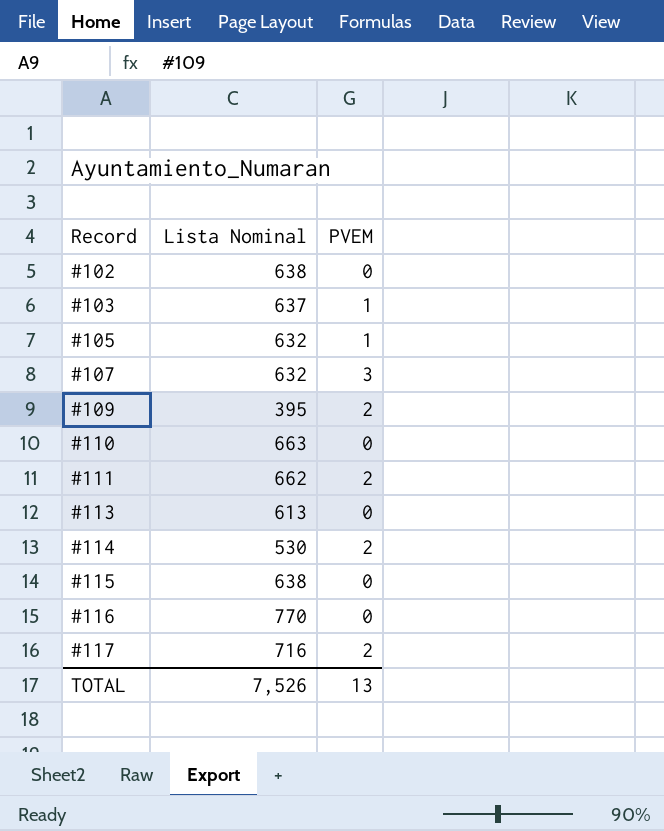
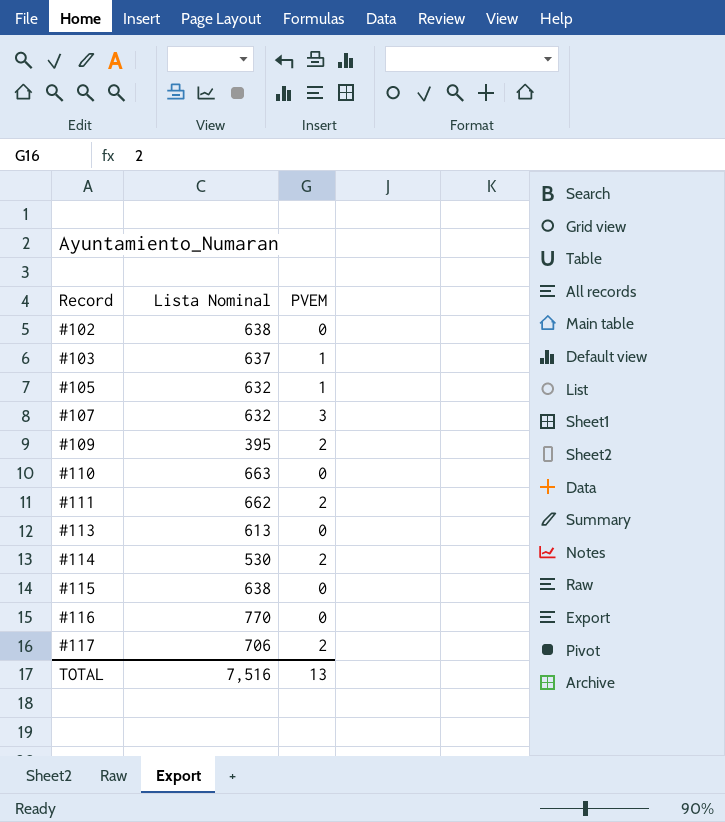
#117 | Lista Nominal: 716 -> 706
TOTAL | Lista Nominal: 7,526 -> 7,516

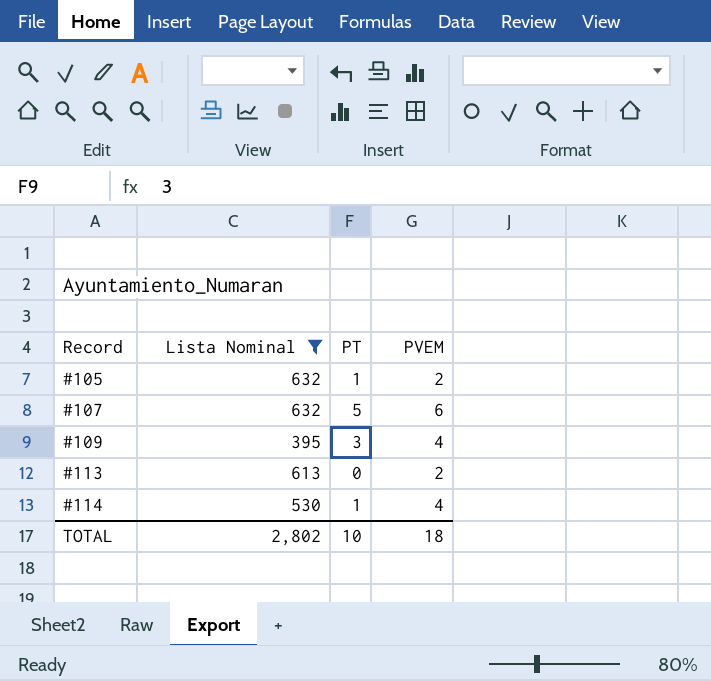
filter: none -> Lista Nominal <= 632
column PT | position: none -> 3
#105 | PVEM: 1 -> 2
#107 | PVEM: 3 -> 6
#109 | PVEM: 2 -> 4
#113 | PVEM: 0 -> 2
#114 | PVEM: 2 -> 4
TOTAL | Lista Nominal: 7,516 -> 2,802
TOTAL | PVEM: 13 -> 18

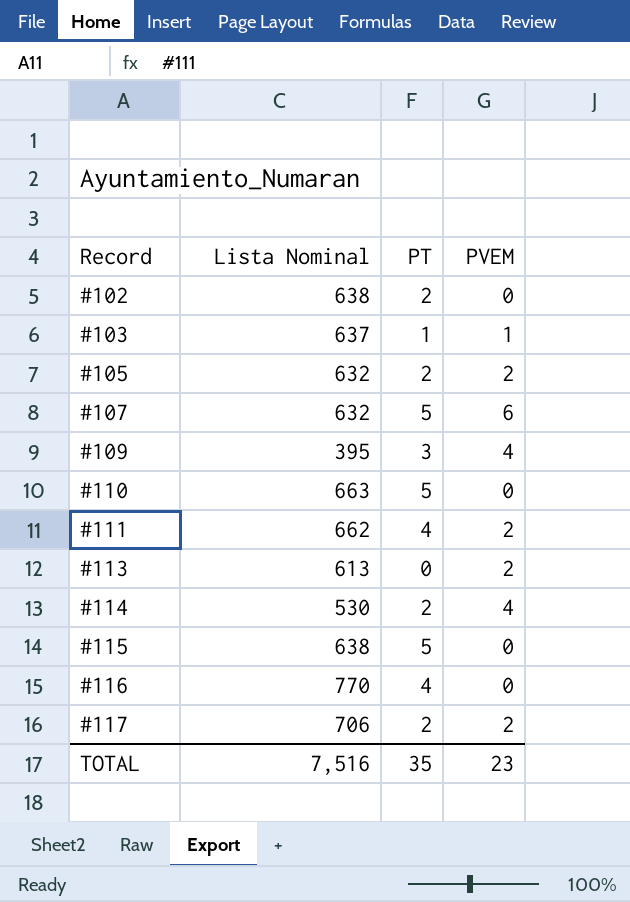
filter: Lista Nominal <= 632 -> none
#105 | PT: 1 -> 2
#114 | PT: 1 -> 2
TOTAL | Lista Nominal: 2,802 -> 7,516
TOTAL | PT: 10 -> 35
TOTAL | PVEM: 18 -> 23

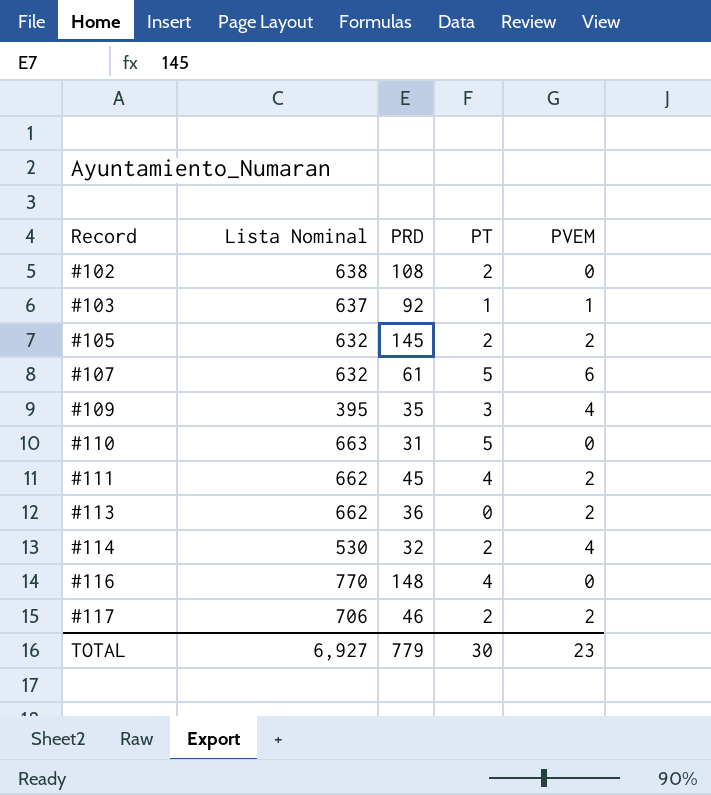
column PRD | position: none -> 3
row #115: 638 | 5 | 0 -> none
#113 | Lista Nominal: 613 -> 662
TOTAL | Lista Nominal: 7,516 -> 6,927
TOTAL | PT: 35 -> 30

